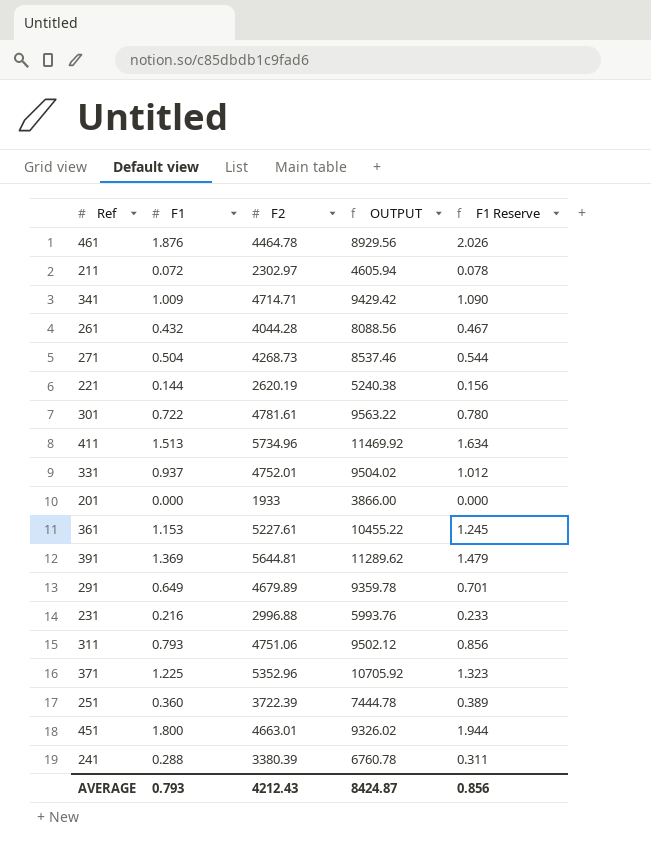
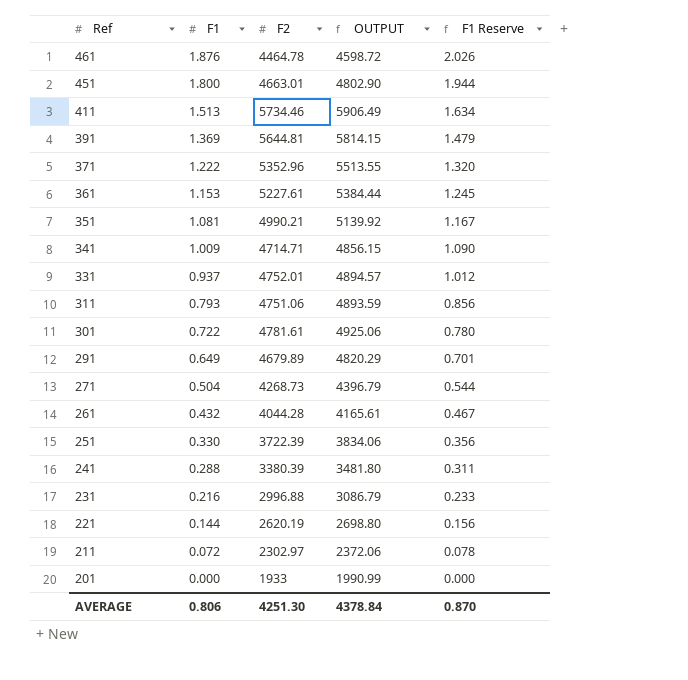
row order: none -> Ref descending
column OUTPUT | formula: [F2] * 2 -> [F2] * 1.03
411 | F2: 5734.96 -> 5734.46
371 | F1: 1.225 -> 1.222
371 | F1 Reserve: 1.323 -> 1.320
row 351: none -> 1.081 | 4990.21 | 5139.92 | 1.167
251 | F1: 0.360 -> 0.330
251 | F1 Reserve: 0.389 -> 0.356
AVERAGE | F1: 0.793 -> 0.806
AVERAGE | F2: 4212.43 -> 4251.30
AVERAGE | OUTPUT: 8424.87 -> 4378.84
AVERAGE | F1 Reserve: 0.856 -> 0.870

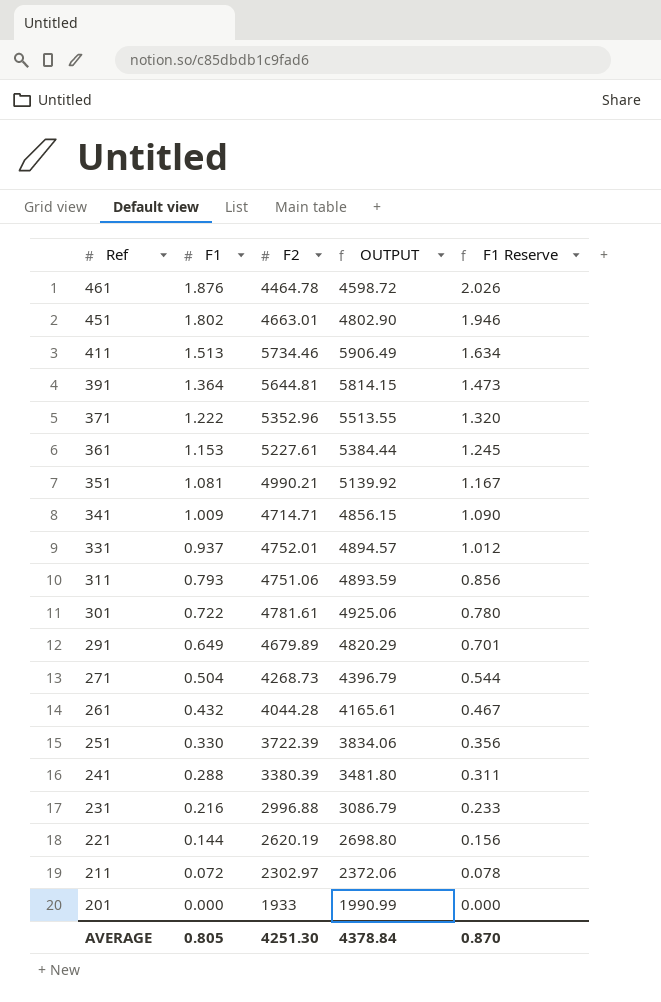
451 | F1: 1.800 -> 1.802
451 | F1 Reserve: 1.944 -> 1.946
391 | F1: 1.369 -> 1.364
391 | F1 Reserve: 1.479 -> 1.473
AVERAGE | F1: 0.806 -> 0.805

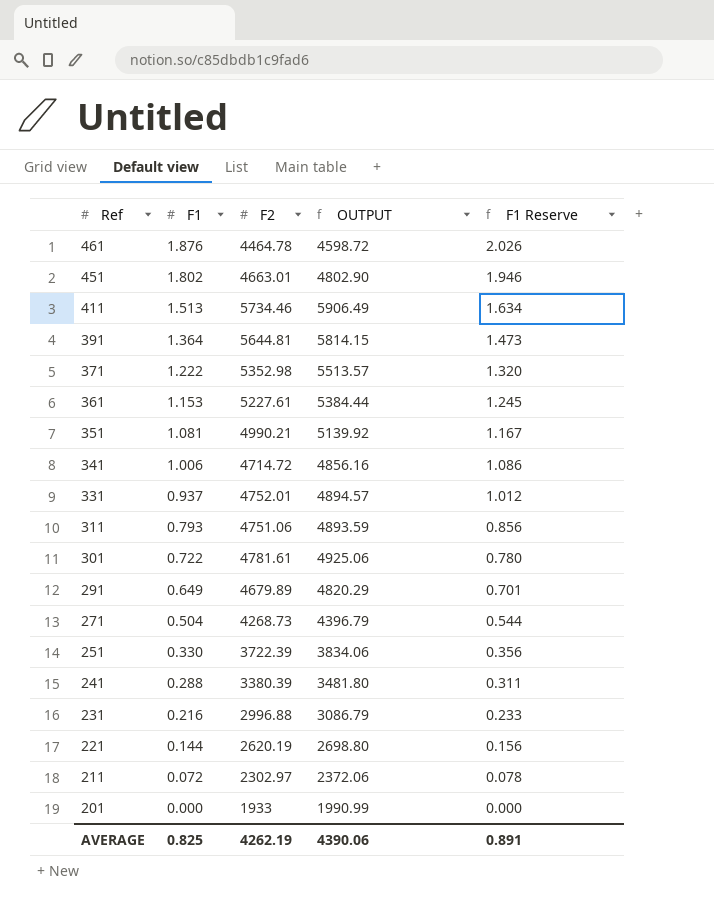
row 261: 0.432 | 4044.28 | 4165.61 | 0.467 -> none
371 | F2: 5352.96 -> 5352.98
371 | OUTPUT: 5513.55 -> 5513.57
341 | F1: 1.009 -> 1.006
341 | F2: 4714.71 -> 4714.72
341 | OUTPUT: 4856.15 -> 4856.16
341 | F1 Reserve: 1.090 -> 1.086
AVERAGE | F1: 0.805 -> 0.825
AVERAGE | F2: 4251.30 -> 4262.19
AVERAGE | OUTPUT: 4378.84 -> 4390.06
AVERAGE | F1 Reserve: 0.870 -> 0.891

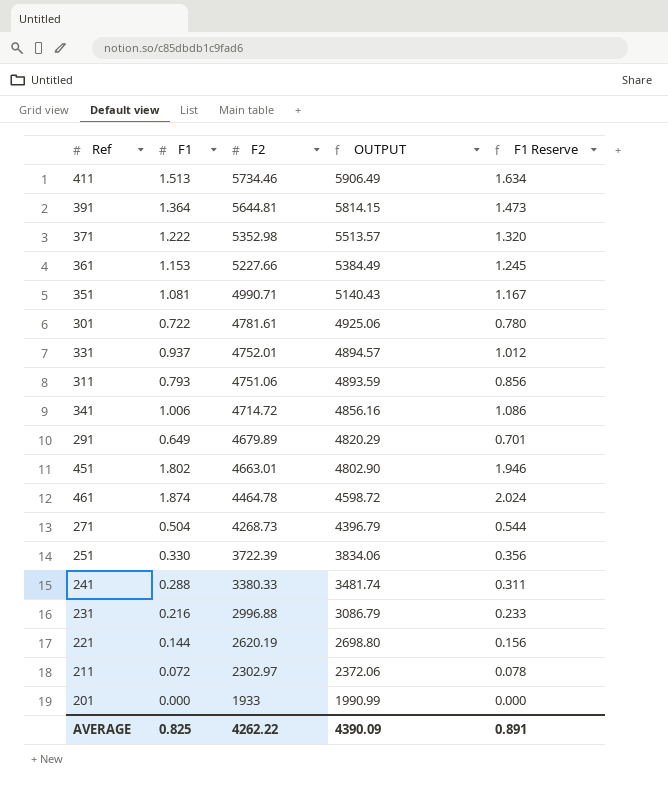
row order: Ref descending -> F2 descending
361 | F2: 5227.61 -> 5227.66
361 | OUTPUT: 5384.44 -> 5384.49
351 | F2: 4990.21 -> 4990.71
351 | OUTPUT: 5139.92 -> 5140.43
461 | F1: 1.876 -> 1.874
461 | F1 Reserve: 2.026 -> 2.024
241 | F2: 3380.39 -> 3380.33
241 | OUTPUT: 3481.80 -> 3481.74
AVERAGE | F2: 4262.19 -> 4262.22
AVERAGE | OUTPUT: 4390.06 -> 4390.09

